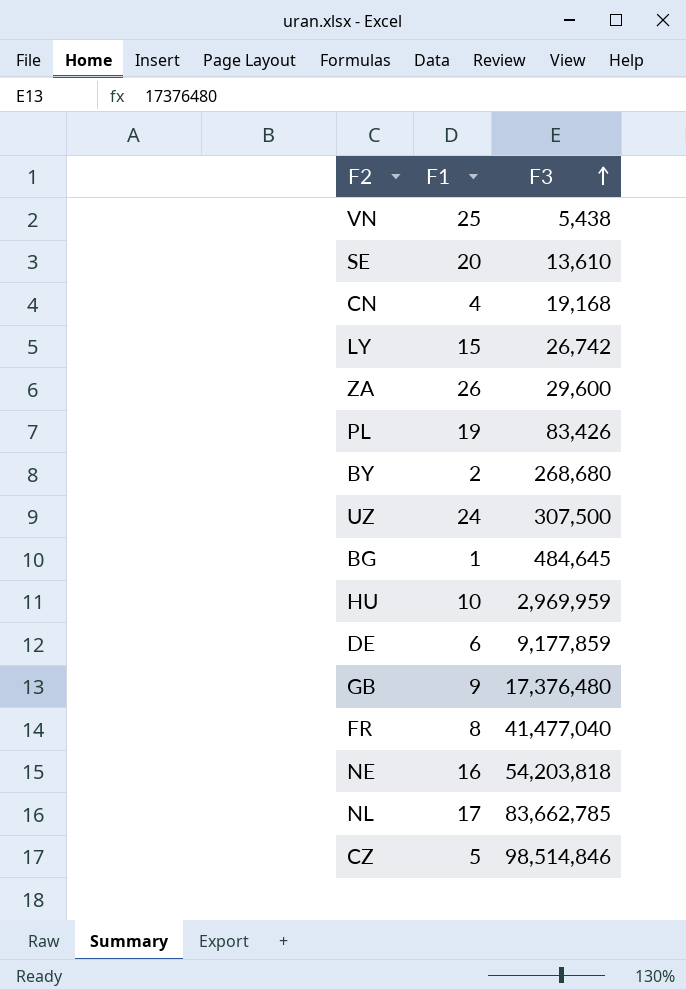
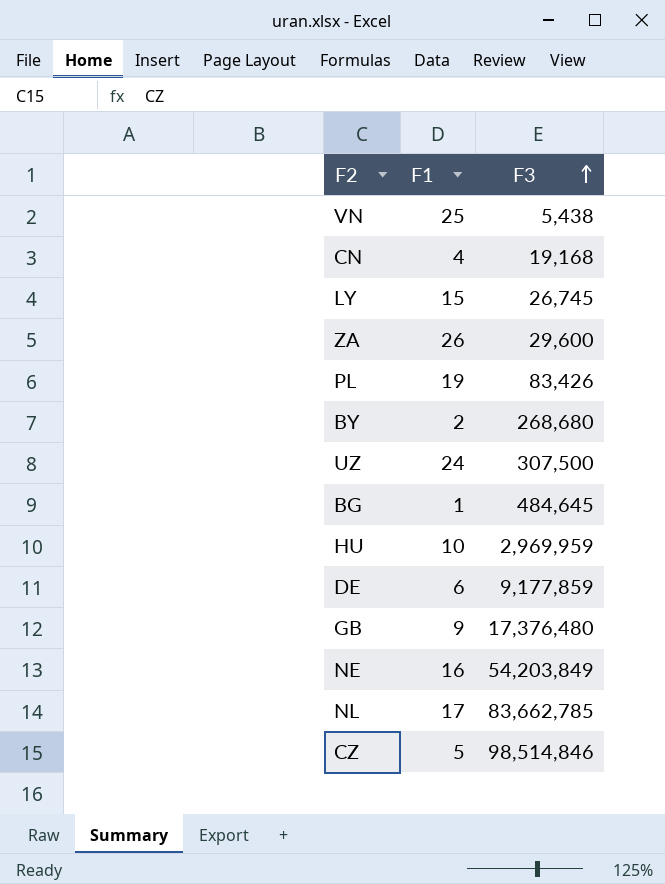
row SE: 20 | 13,610 -> none
row FR: 8 | 41,477,040 -> none
LY | F3: 26,742 -> 26,745
NE | F3: 54,203,818 -> 54,203,849

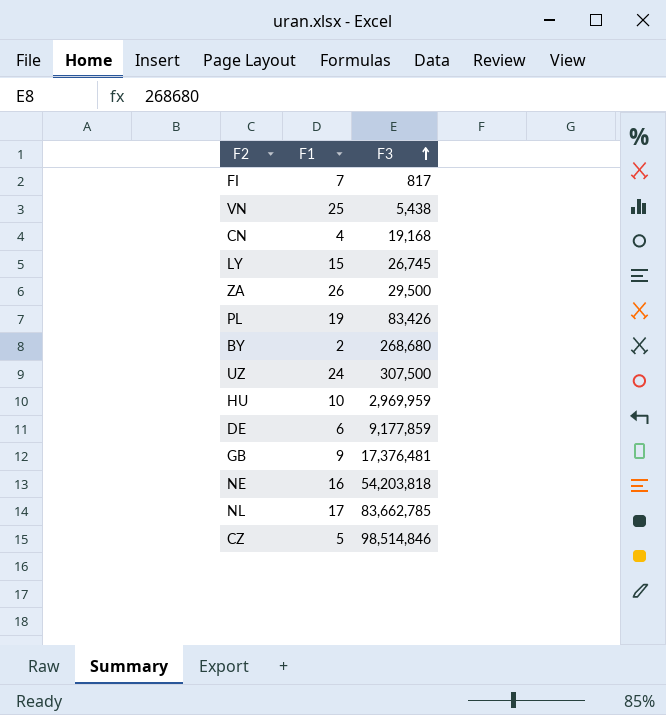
row BG: 1 | 484,645 -> none
row FI: none -> 7 | 817
ZA | F3: 29,600 -> 29,500
GB | F3: 17,376,480 -> 17,376,481
NE | F3: 54,203,849 -> 54,203,818

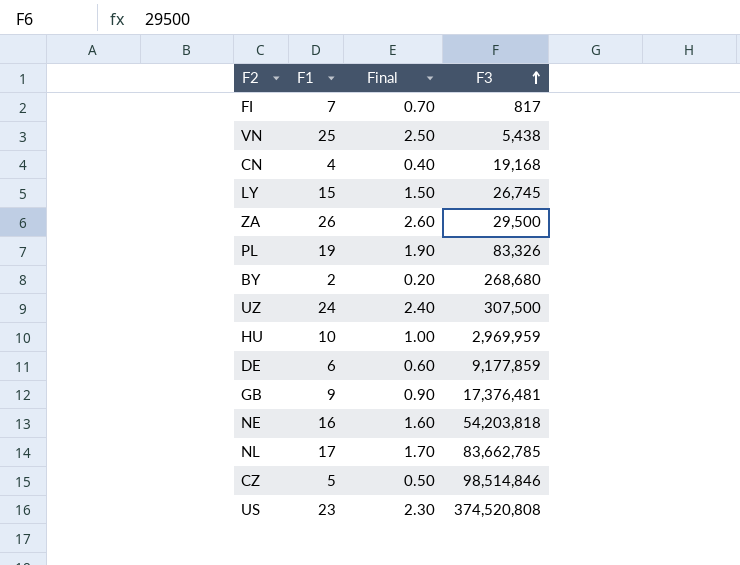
column Final | formula: none -> [F1] * 0.1
PL | F3: 83,426 -> 83,326
row US: none -> 23 | 2.30 | 374,520,808

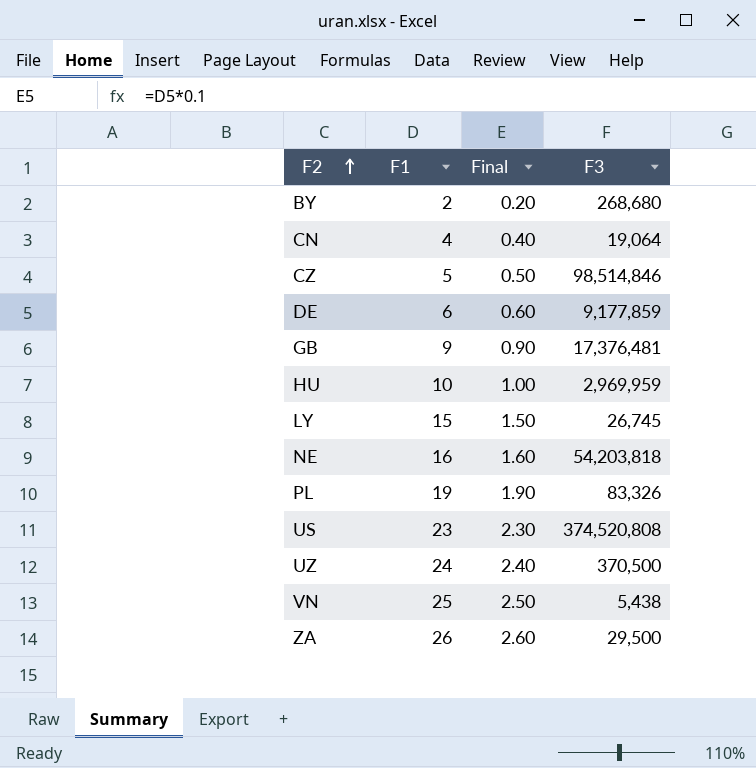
row order: F3 ascending -> F2 ascending
row FI: 7 | 0.70 | 817 -> none
row NL: 17 | 1.70 | 83,662,785 -> none
CN | F3: 19,168 -> 19,064
UZ | F3: 307,500 -> 370,500

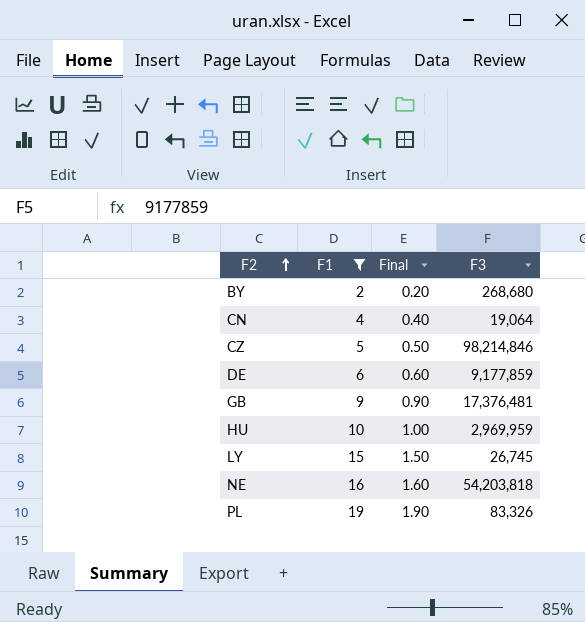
filter: none -> F1 <= 19
CZ | F3: 98,514,846 -> 98,214,846

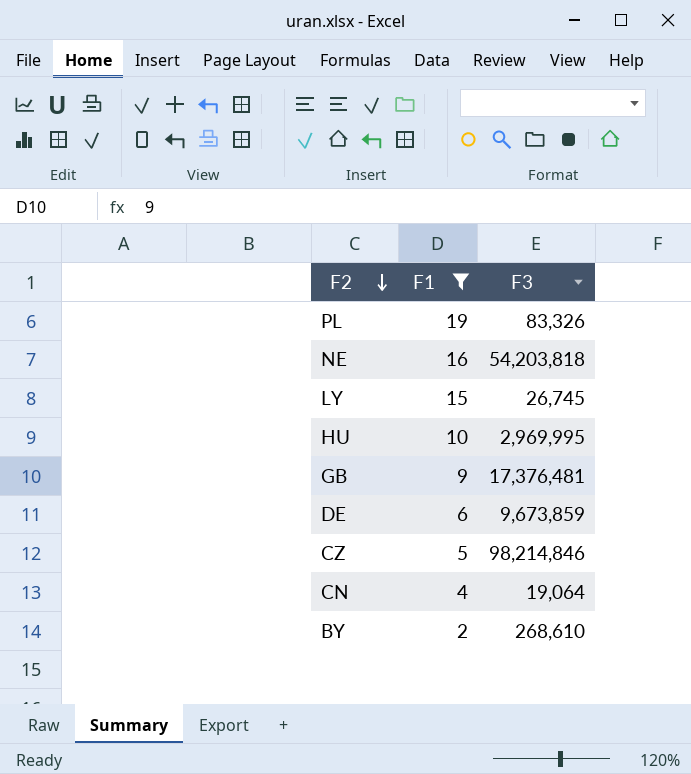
row order: F2 ascending -> F2 descending
column Final | formula: [F1] * 0.1 -> none
HU | F3: 2,969,959 -> 2,969,995
DE | F3: 9,177,859 -> 9,673,859
BY | F3: 268,680 -> 268,610

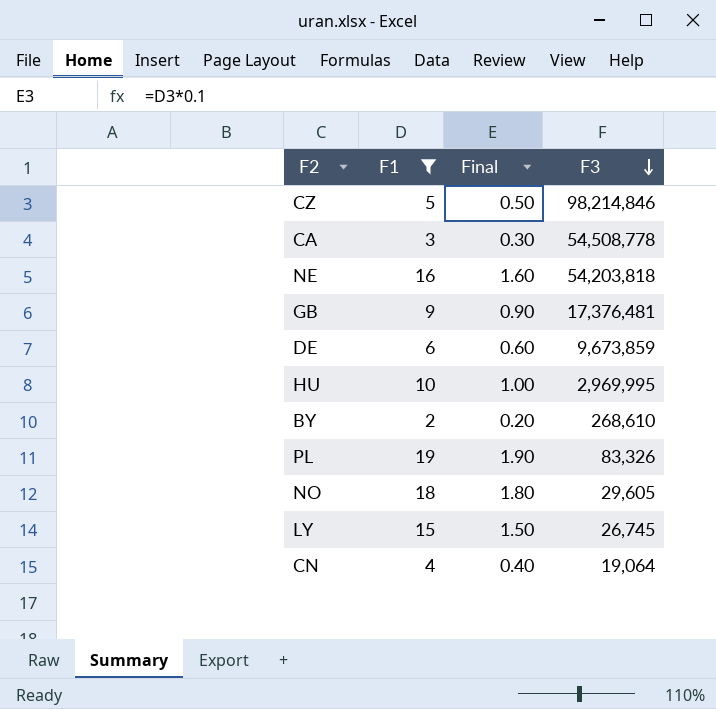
row order: F2 descending -> F3 descending
column Final | formula: none -> [F1] * 0.1
row CA: none -> 3 | 0.30 | 54,508,778
row NO: none -> 18 | 1.80 | 29,605

